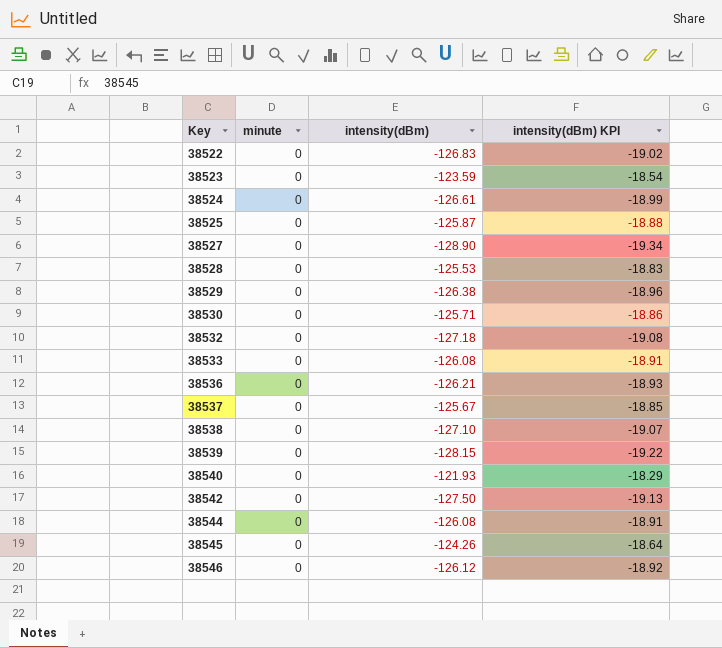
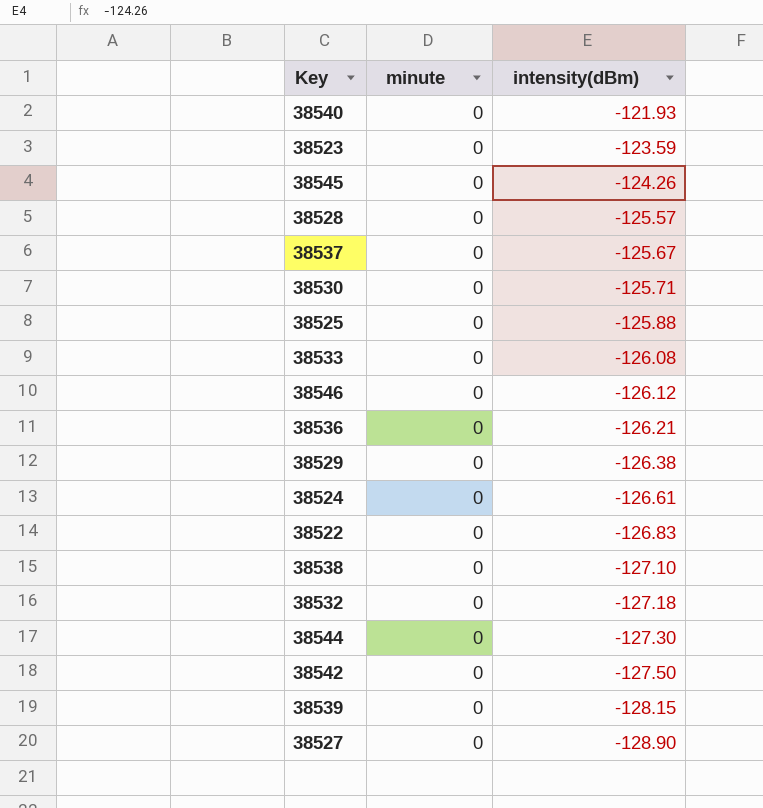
row order: Key ascending -> intensity(dBm) descending
column intensity(dBm) KPI | formula: [intensity(dBm)] * 0.15 -> none
38528 | intensity(dBm): -125.53 -> -125.57
38525 | intensity(dBm): -125.87 -> -125.88
38544 | intensity(dBm): -126.08 -> -127.30

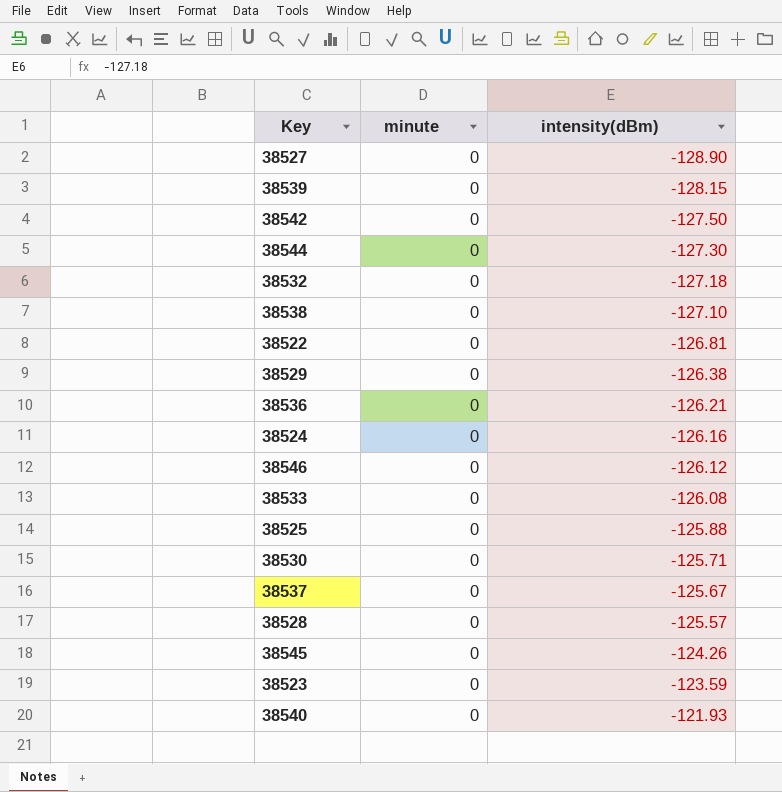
row order: intensity(dBm) descending -> intensity(dBm) ascending
38522 | intensity(dBm): -126.83 -> -126.81
38524 | intensity(dBm): -126.61 -> -126.16

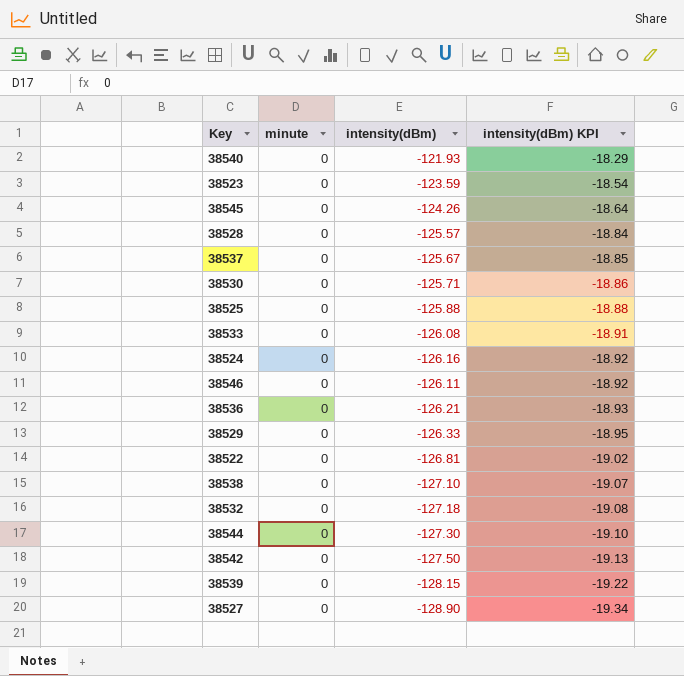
row order: intensity(dBm) ascending -> intensity(dBm) KPI descending
column intensity(dBm) KPI | formula: none -> [intensity(dBm)] * 0.15
38546 | intensity(dBm): -126.12 -> -126.11
38529 | intensity(dBm): -126.38 -> -126.33

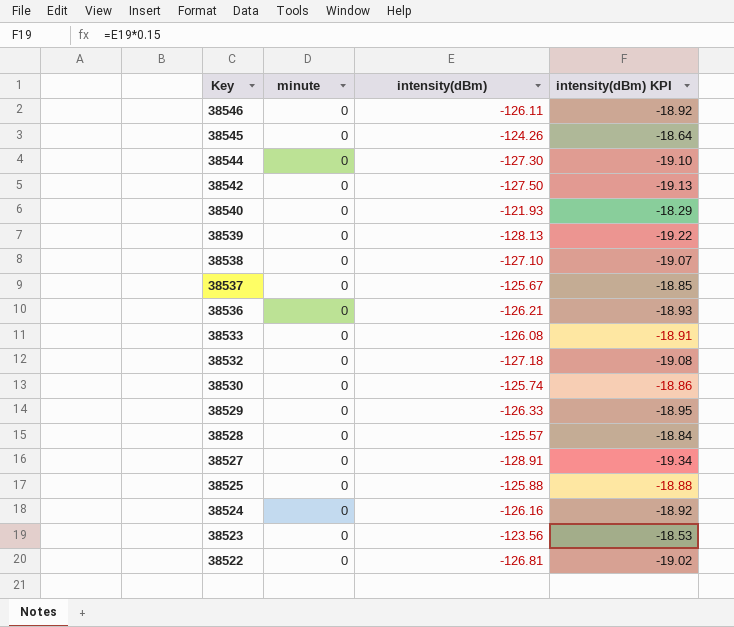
row order: intensity(dBm) KPI descending -> Key descending
38539 | intensity(dBm): -128.15 -> -128.13
38530 | intensity(dBm): -125.71 -> -125.74
38527 | intensity(dBm): -128.90 -> -128.91
38523 | intensity(dBm): -123.59 -> -123.56
38523 | intensity(dBm) KPI: -18.54 -> -18.53

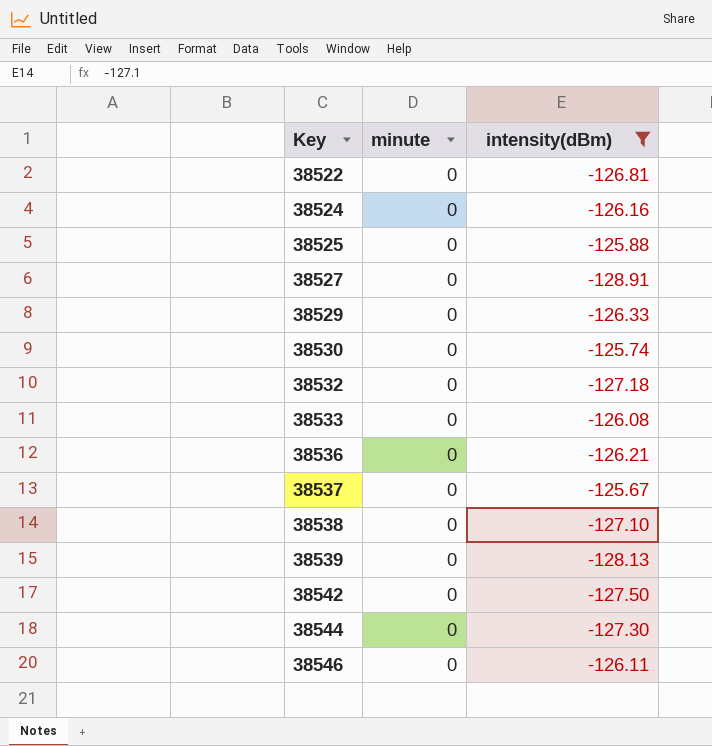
filter: none -> intensity(dBm) <= -125.67
row order: Key descending -> Key ascending
column intensity(dBm) KPI | formula: [intensity(dBm)] * 0.15 -> none

